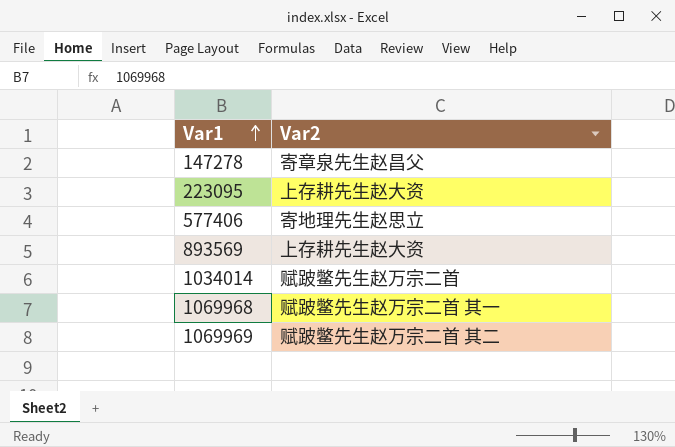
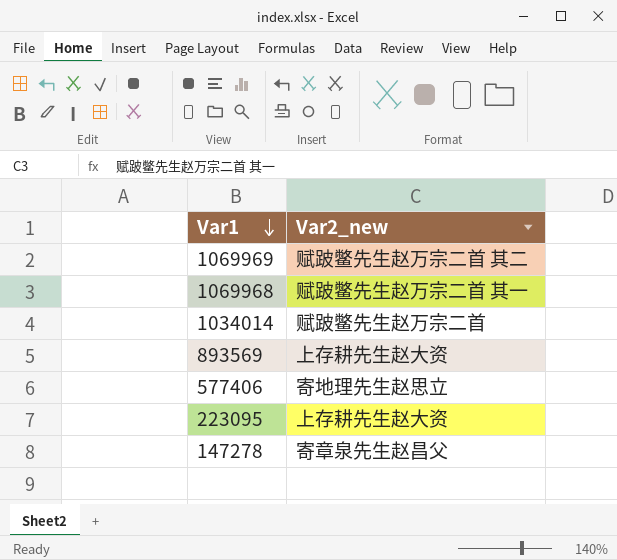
row order: Var1 ascending -> Var1 descending
column name: Var2 -> Var2_new

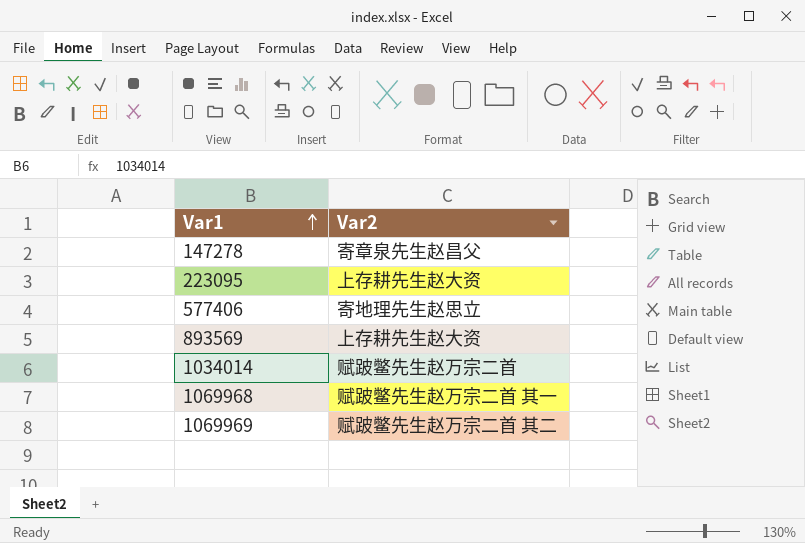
row order: Var1 descending -> Var1 ascending
column name: Var2_new -> Var2

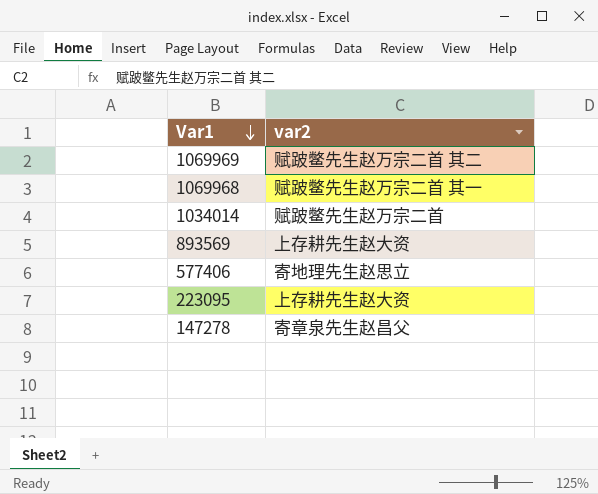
row order: Var1 ascending -> Var1 descending
column name: Var2 -> var2

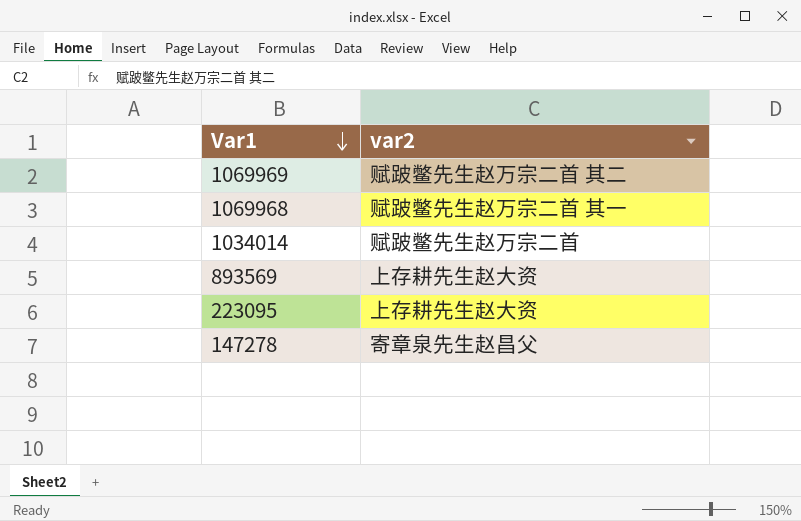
row 577406: 寄地理先生赵思立 -> none

